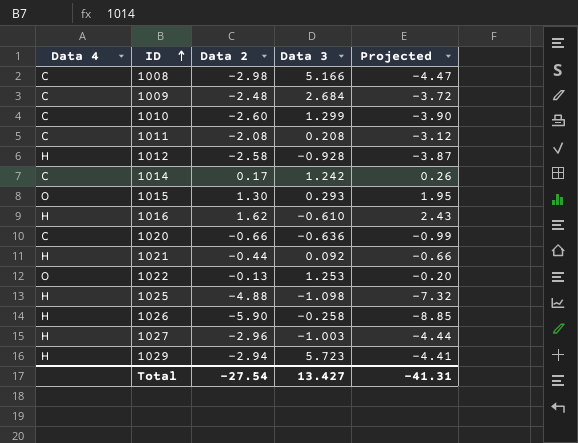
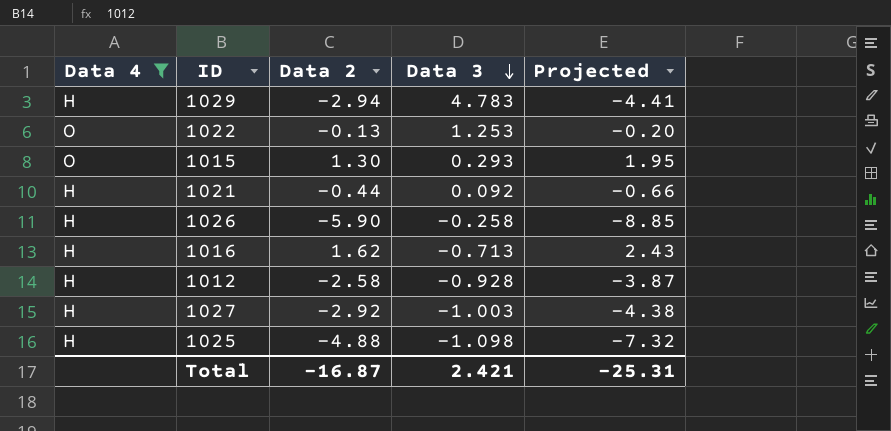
filter: none -> Data 4 != C
row order: ID ascending -> Data 3 descending
1029 | Data 3: 5.723 -> 4.783
1016 | Data 3: -0.610 -> -0.713
1027 | Data 2: -2.96 -> -2.92
1027 | Projected: -4.44 -> -4.38
Total | Data 2: -27.54 -> -16.87
Total | Data 3: 13.427 -> 2.421
Total | Projected: -41.31 -> -25.31

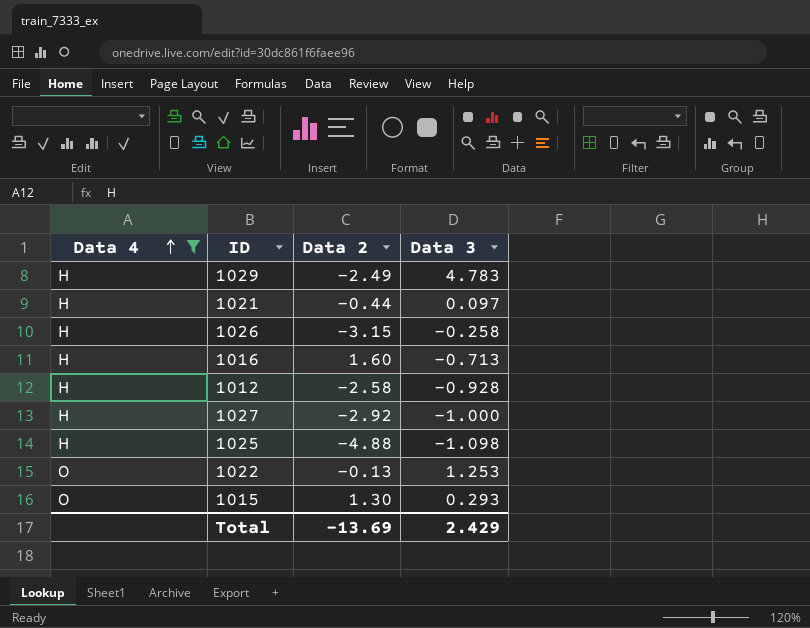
row order: Data 3 descending -> Data 4 ascending
column Projected | formula: [Data 2] * 1.5 -> none
1029 | Data 2: -2.94 -> -2.49
1021 | Data 3: 0.092 -> 0.097
1026 | Data 2: -5.90 -> -3.15
1016 | Data 2: 1.62 -> 1.60
1027 | Data 3: -1.003 -> -1.000
Total | Data 2: -16.87 -> -13.69
Total | Data 3: 2.421 -> 2.429

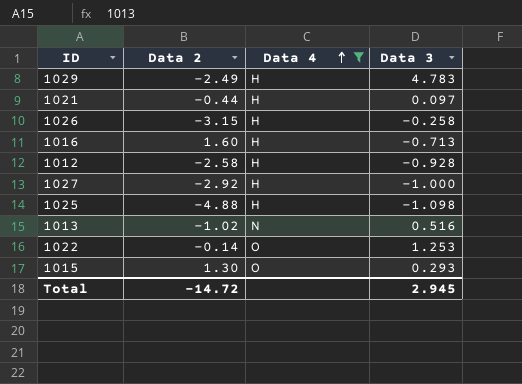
column Data 4 | position: 1 -> 3
row 1013: none -> -1.02 | N | 0.516
1022 | Data 2: -0.13 -> -0.14
Total | Data 2: -13.69 -> -14.72
Total | Data 3: 2.429 -> 2.945

